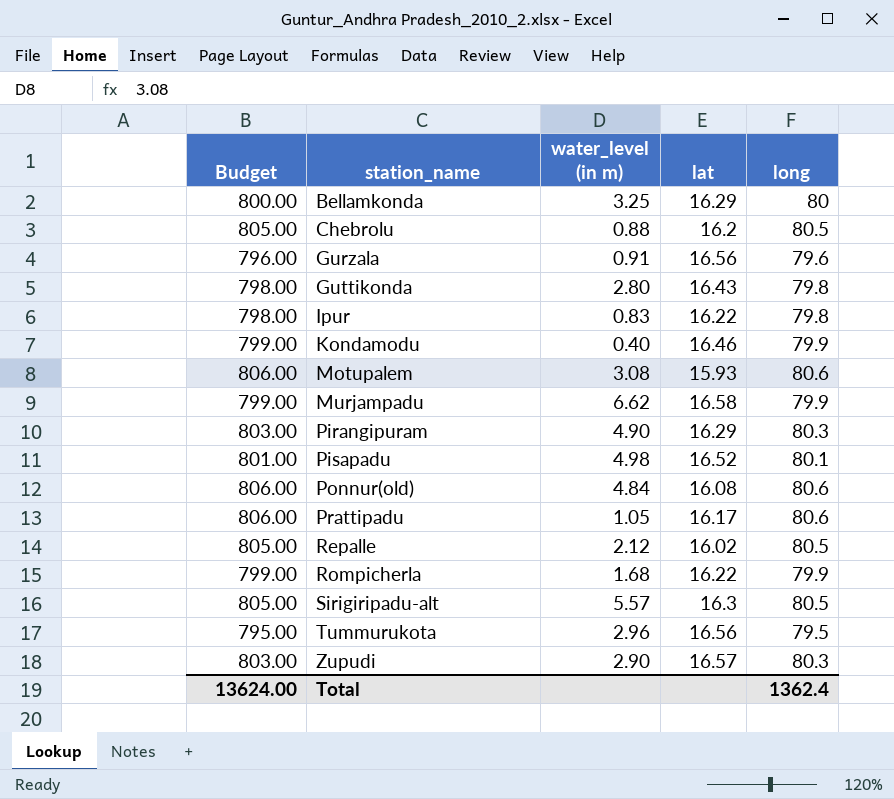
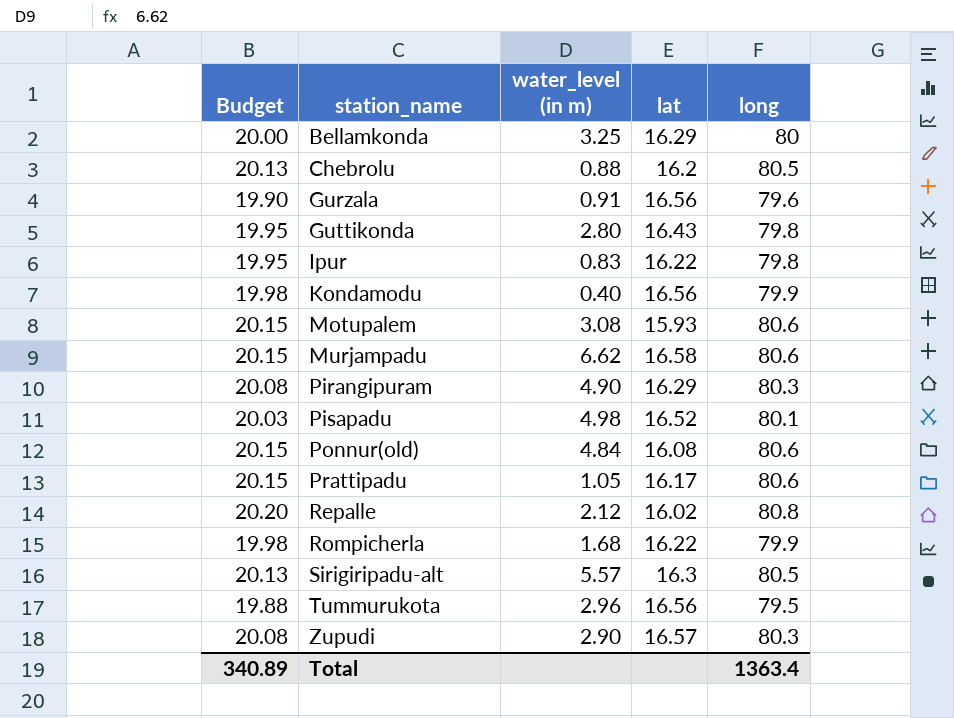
column Budget | formula: [long] * 10 -> [long] * 0.25
Kondamodu | lat: 16.46 -> 16.56
Murjampadu | long: 79.9 -> 80.6
Repalle | long: 80.5 -> 80.8
Total | Budget: 13624.00 -> 340.89
Total | long: 1362.4 -> 1363.4

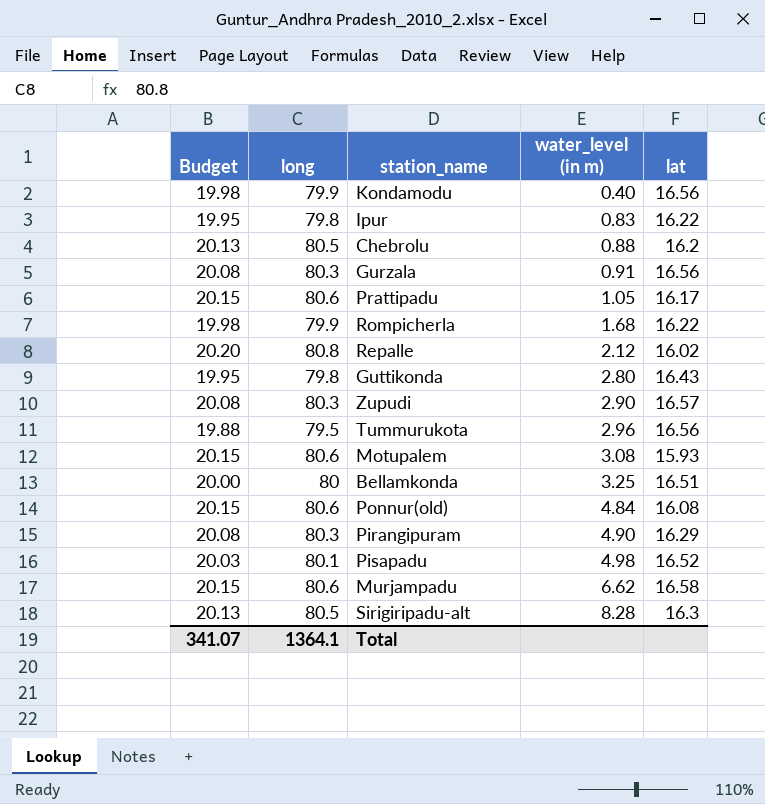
row order: station_name ascending -> water_level (in m) ascending
column long | position: 5 -> 2
Gurzala | Budget: 19.90 -> 20.08
Gurzala | long: 79.6 -> 80.3
Bellamkonda | lat: 16.29 -> 16.51
Sirigiripadu-alt | water_level (in m): 5.57 -> 8.28
Total | Budget: 340.89 -> 341.07
Total | long: 1363.4 -> 1364.1

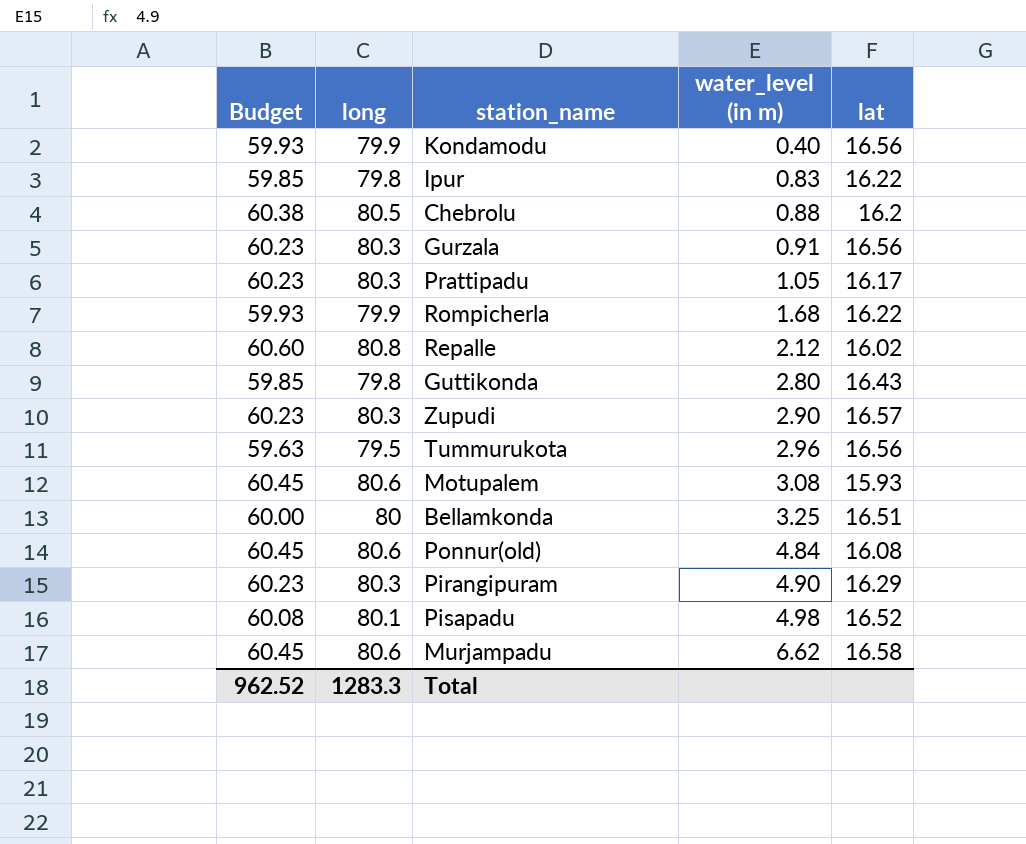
column Budget | formula: [long] * 0.25 -> [long] * 0.75
row Sirigiripadu-alt: 20.13 | 80.5 | 8.28 | 16.3 -> none
Prattipadu | long: 80.6 -> 80.3
Total | Budget: 341.07 -> 962.52
Total | long: 1364.1 -> 1283.3

